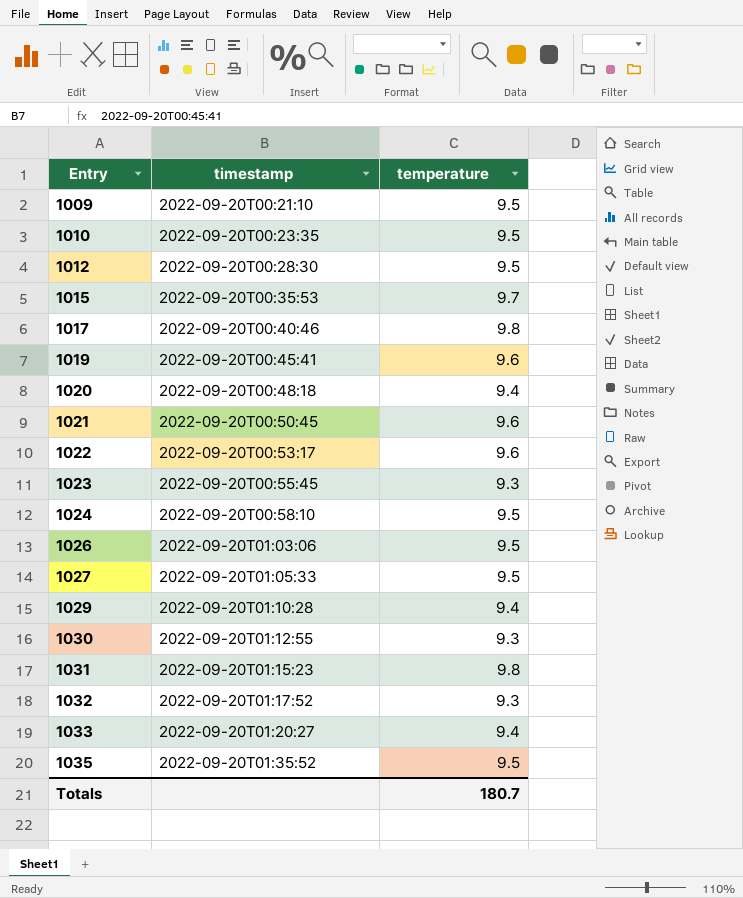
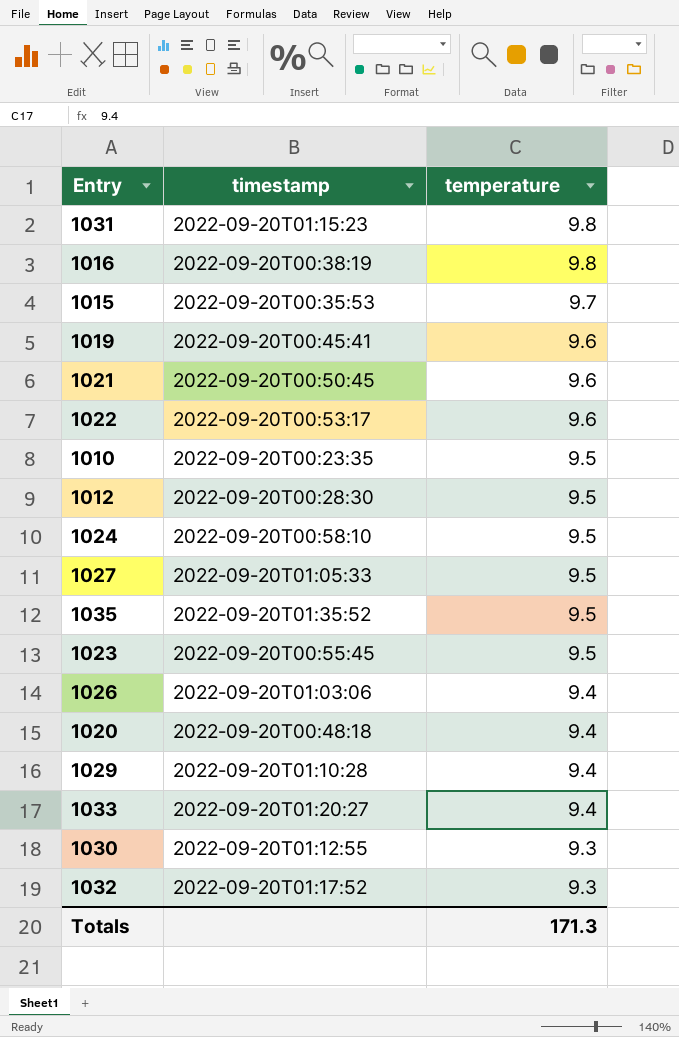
row order: Entry ascending -> temperature descending
row 1009: 2022-09-20T00:21:10 | 9.5 -> none
row 1017: 2022-09-20T00:40:46 | 9.8 -> none
row 1016: none -> 2022-09-20T00:38:19 | 9.8
1023 | temperature: 9.3 -> 9.5
1026 | temperature: 9.5 -> 9.4
Totals | temperature: 180.7 -> 171.3

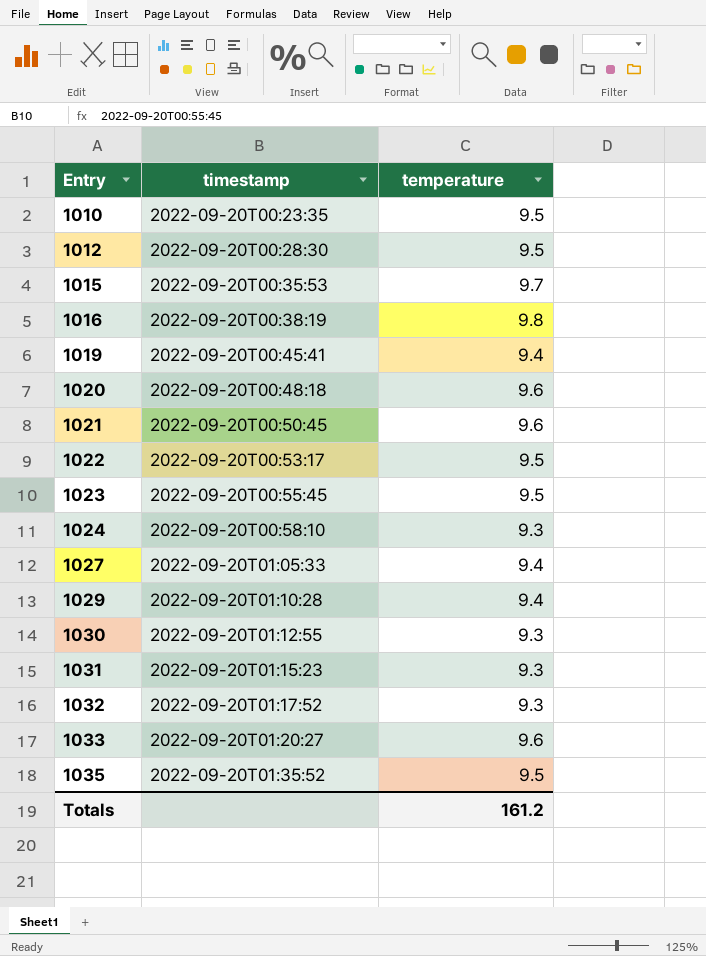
row order: temperature descending -> Entry ascending
row 1026: 2022-09-20T01:03:06 | 9.4 -> none
1019 | temperature: 9.6 -> 9.4
1020 | temperature: 9.4 -> 9.6
1022 | temperature: 9.6 -> 9.5
1024 | temperature: 9.5 -> 9.3
1027 | temperature: 9.5 -> 9.4
1031 | temperature: 9.8 -> 9.3
1033 | temperature: 9.4 -> 9.6
Totals | temperature: 171.3 -> 161.2

